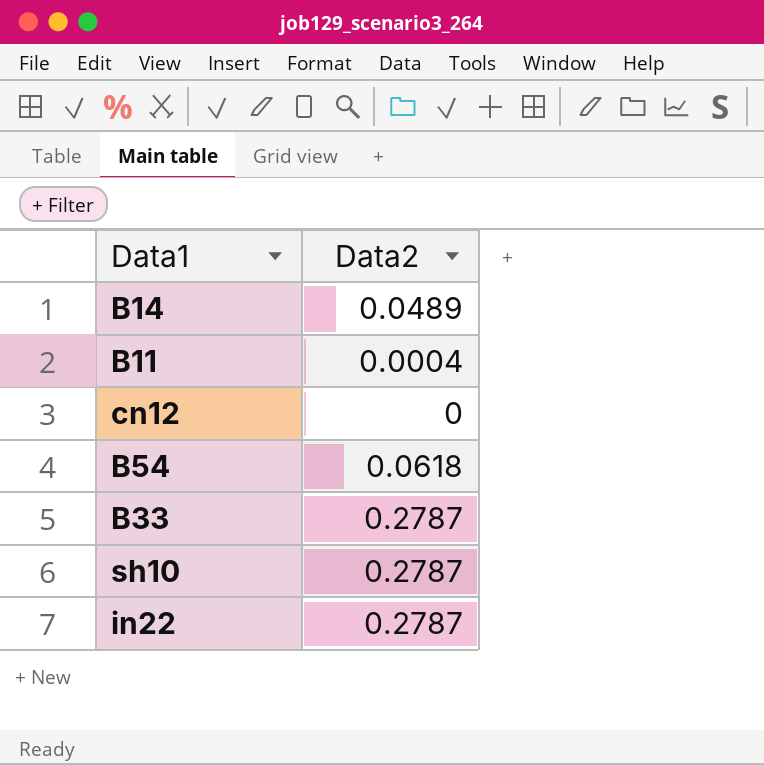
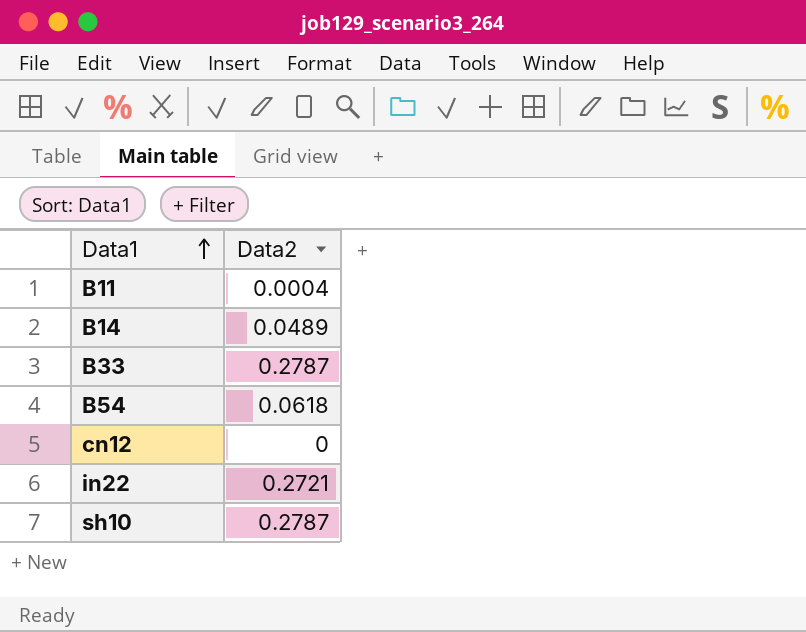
row order: none -> Data1 ascending
in22 | Data2: 0.2787 -> 0.2721

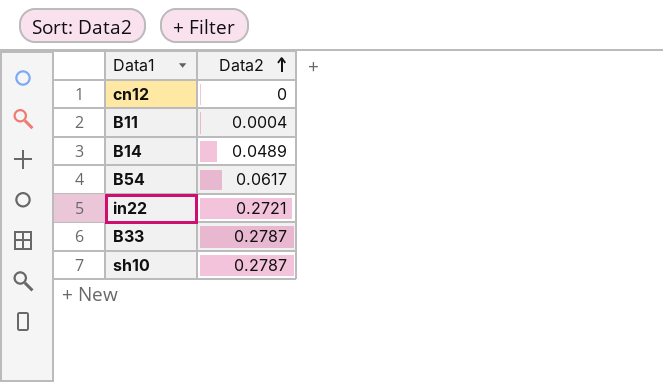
row order: Data1 ascending -> Data2 ascending
B54 | Data2: 0.0618 -> 0.0617

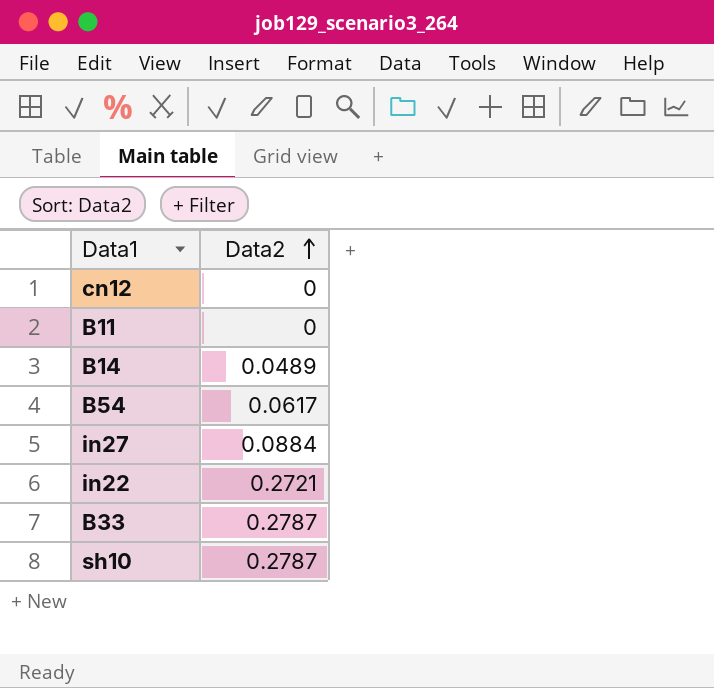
B11 | Data2: 0.0004 -> 0
row in27: none -> 0.0884

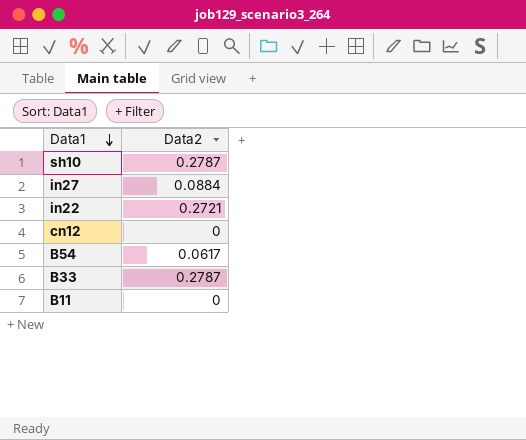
row order: Data2 ascending -> Data1 descending
row B14: 0.0489 -> none

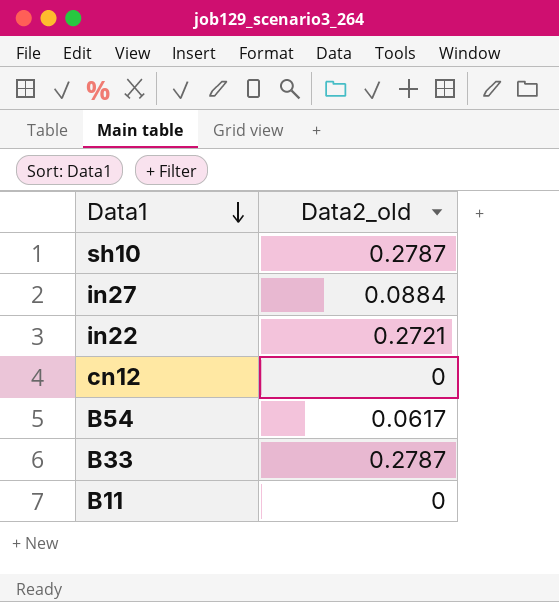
column name: Data2 -> Data2_old

